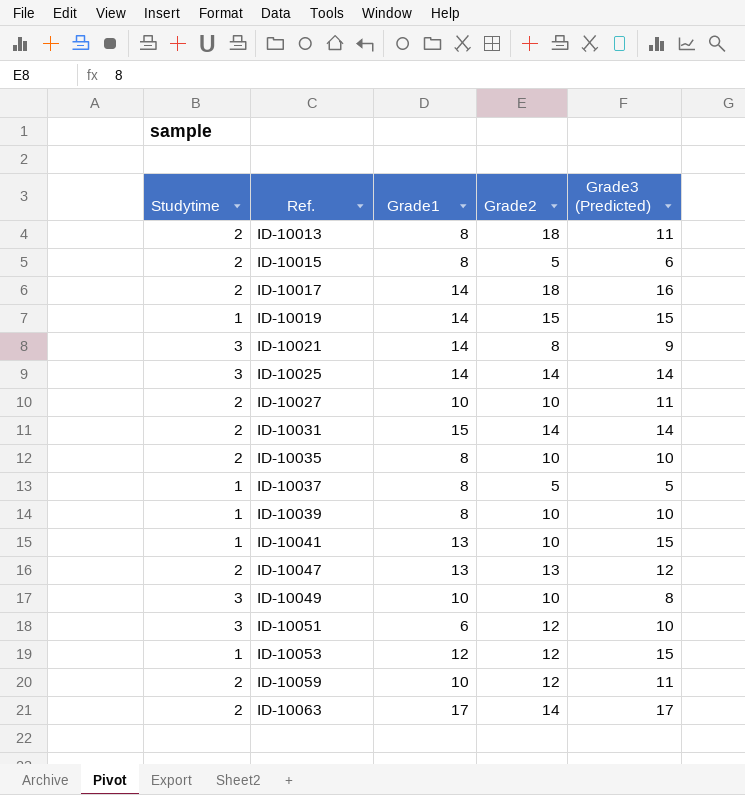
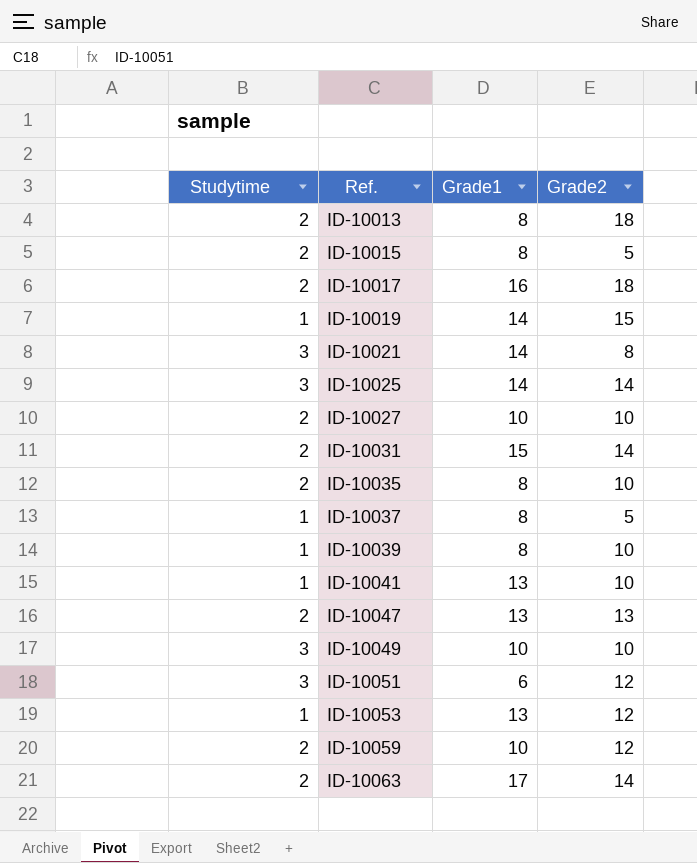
column Grade3 (Predicted) | position: 5 -> none
ID-10017 | Grade1: 14 -> 16
ID-10053 | Grade1: 12 -> 13

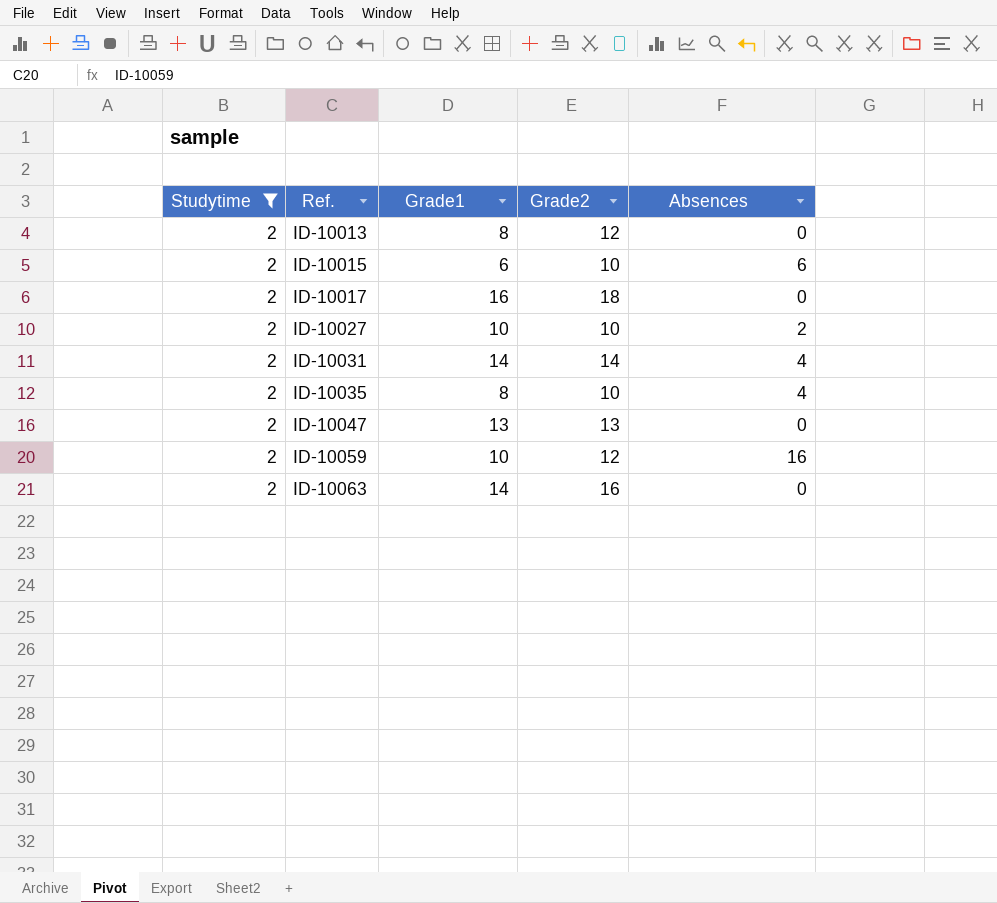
filter: none -> Studytime = 2
column Absences | position: none -> 5
ID-10013 | Grade2: 18 -> 12
ID-10015 | Grade1: 8 -> 6
ID-10015 | Grade2: 5 -> 10
ID-10031 | Grade1: 15 -> 14
ID-10063 | Grade1: 17 -> 14
ID-10063 | Grade2: 14 -> 16

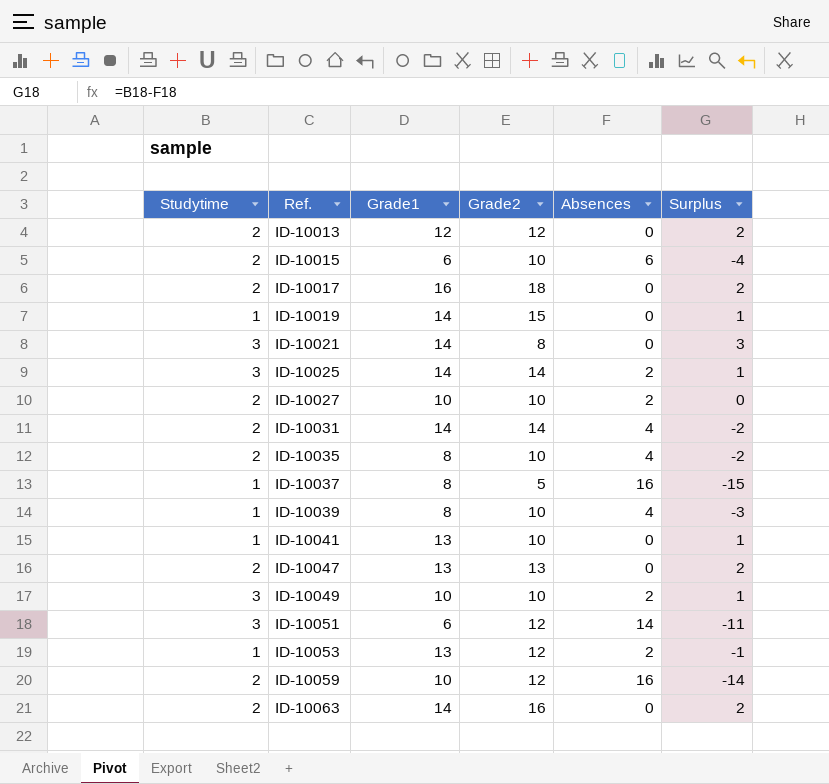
filter: Studytime = 2 -> none
column Surplus | formula: none -> [Studytime] - [Absences]
ID-10013 | Grade1: 8 -> 12

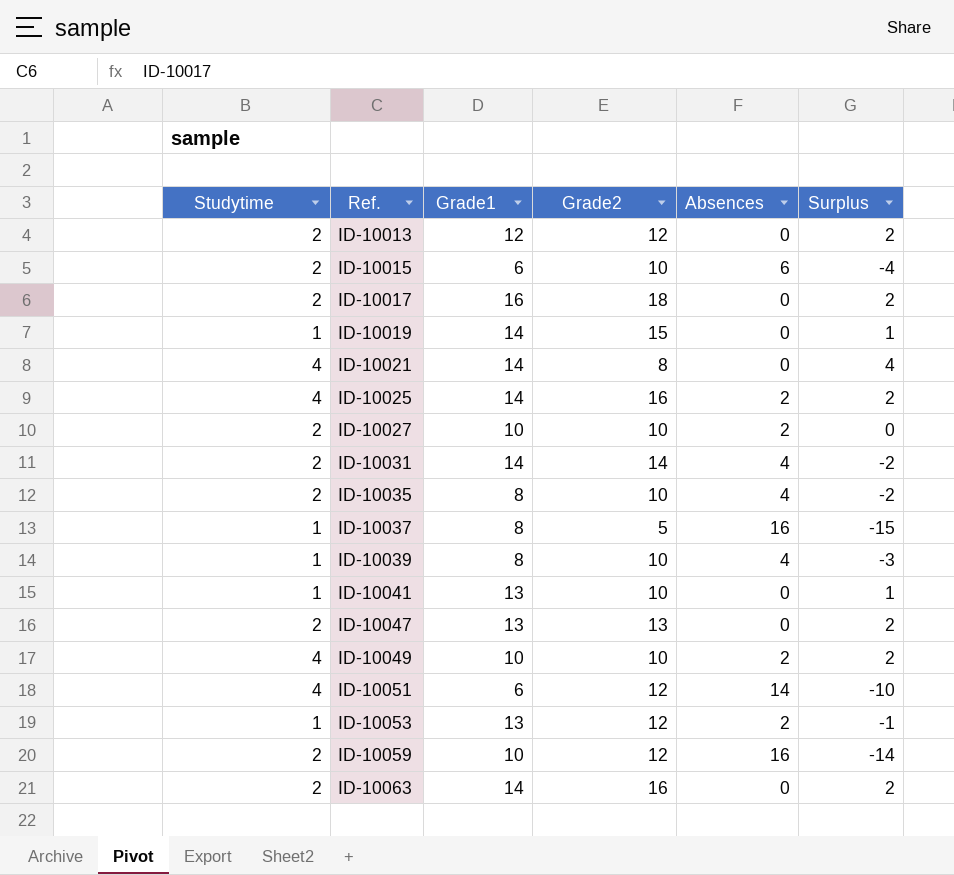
ID-10021 | Studytime: 3 -> 4
ID-10021 | Surplus: 3 -> 4
ID-10025 | Studytime: 3 -> 4
ID-10025 | Grade2: 14 -> 16
ID-10025 | Surplus: 1 -> 2
ID-10049 | Studytime: 3 -> 4
ID-10049 | Surplus: 1 -> 2
ID-10051 | Studytime: 3 -> 4
ID-10051 | Surplus: -11 -> -10

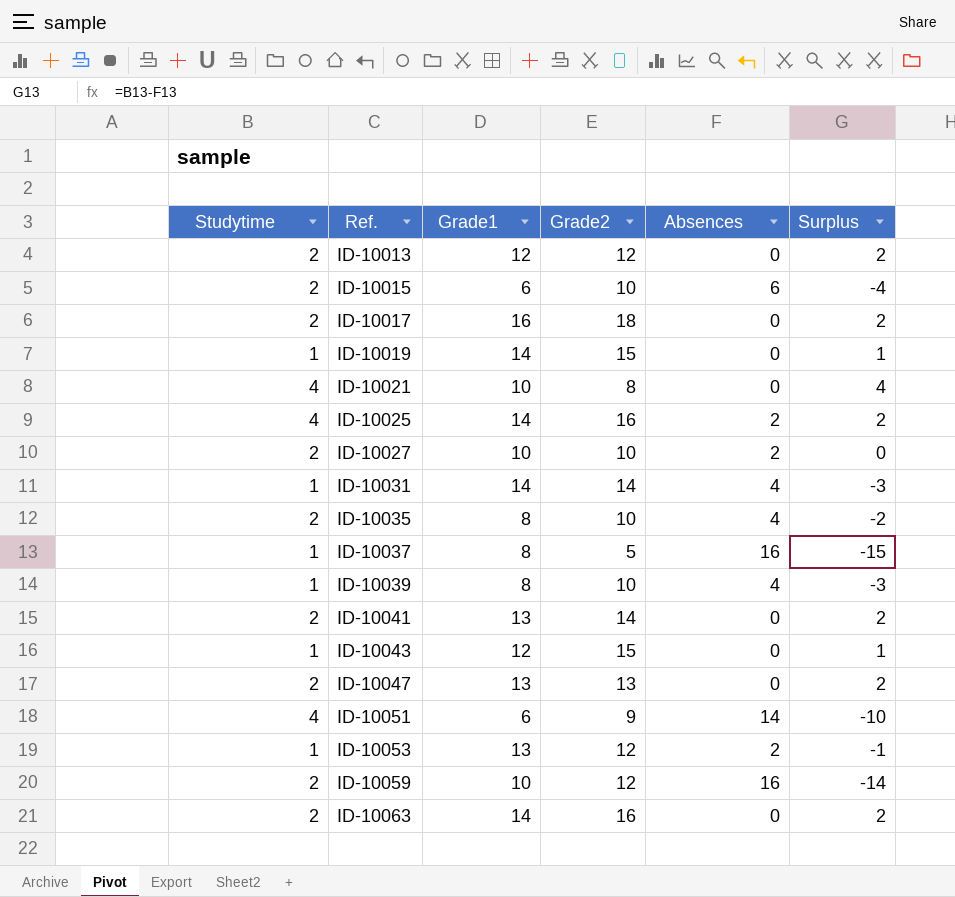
row ID-10049: 4 | 10 | 10 | 2 | 2 -> none
ID-10021 | Grade1: 14 -> 10
ID-10031 | Studytime: 2 -> 1
ID-10031 | Surplus: -2 -> -3
ID-10041 | Studytime: 1 -> 2
ID-10041 | Grade2: 10 -> 14
ID-10041 | Surplus: 1 -> 2
row ID-10043: none -> 1 | 12 | 15 | 0 | 1
ID-10051 | Grade2: 12 -> 9

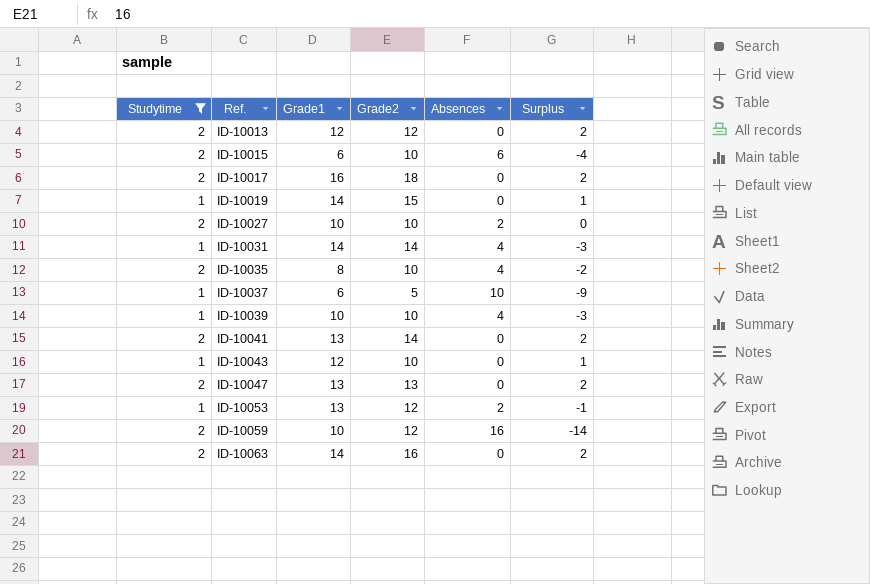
filter: none -> Studytime != 4
ID-10037 | Grade1: 8 -> 6
ID-10037 | Absences: 16 -> 10
ID-10037 | Surplus: -15 -> -9
ID-10039 | Grade1: 8 -> 10
ID-10043 | Grade2: 15 -> 10

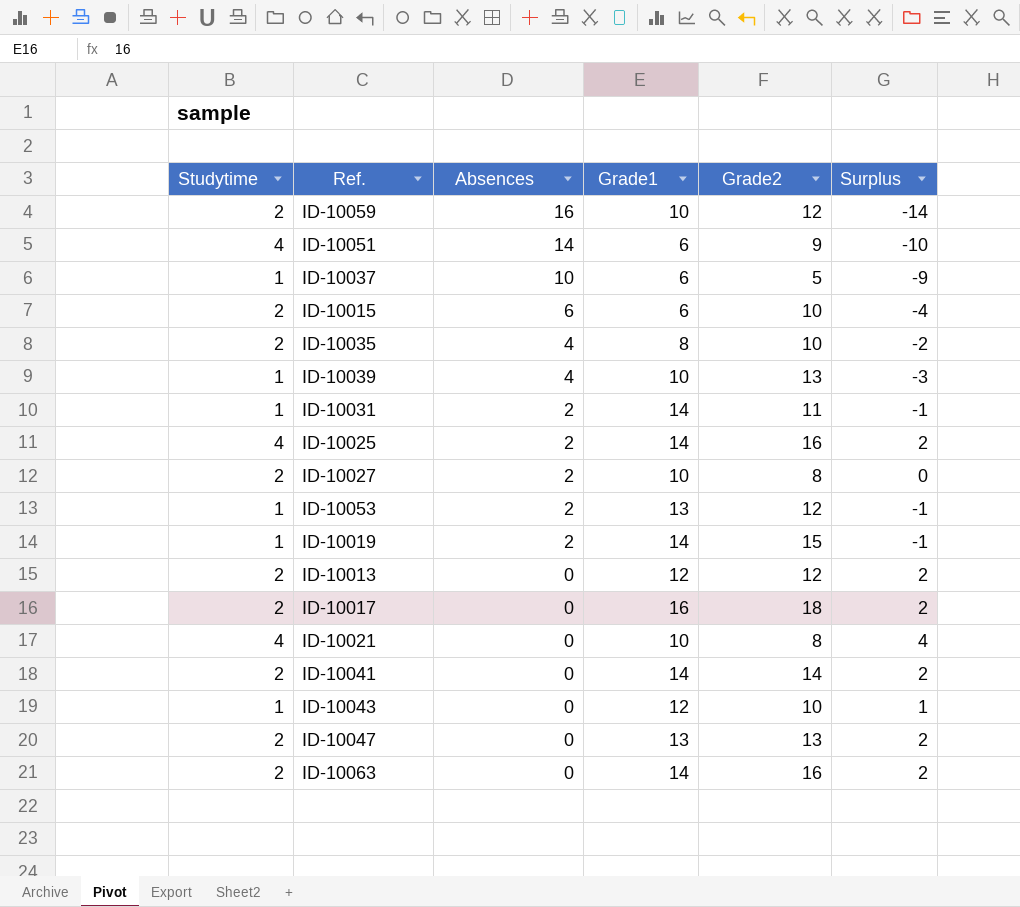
filter: Studytime != 4 -> none
row order: Ref. ascending -> Absences descending
column Absences | position: 5 -> 3
ID-10039 | Grade2: 10 -> 13
ID-10031 | Absences: 4 -> 2
ID-10031 | Grade2: 14 -> 11
ID-10031 | Surplus: -3 -> -1
ID-10027 | Grade2: 10 -> 8
ID-10019 | Absences: 0 -> 2
ID-10019 | Surplus: 1 -> -1
ID-10041 | Grade1: 13 -> 14

